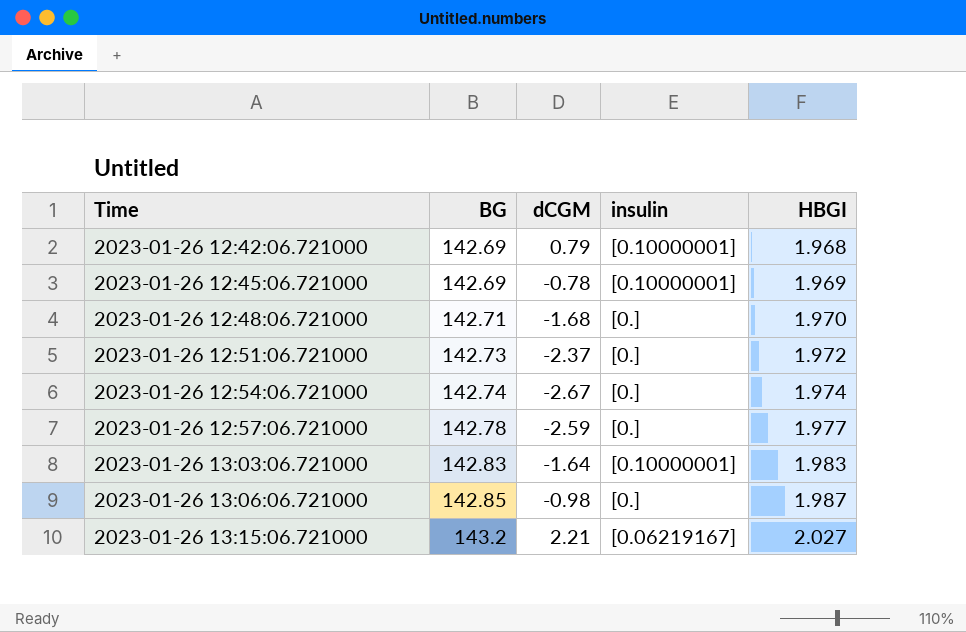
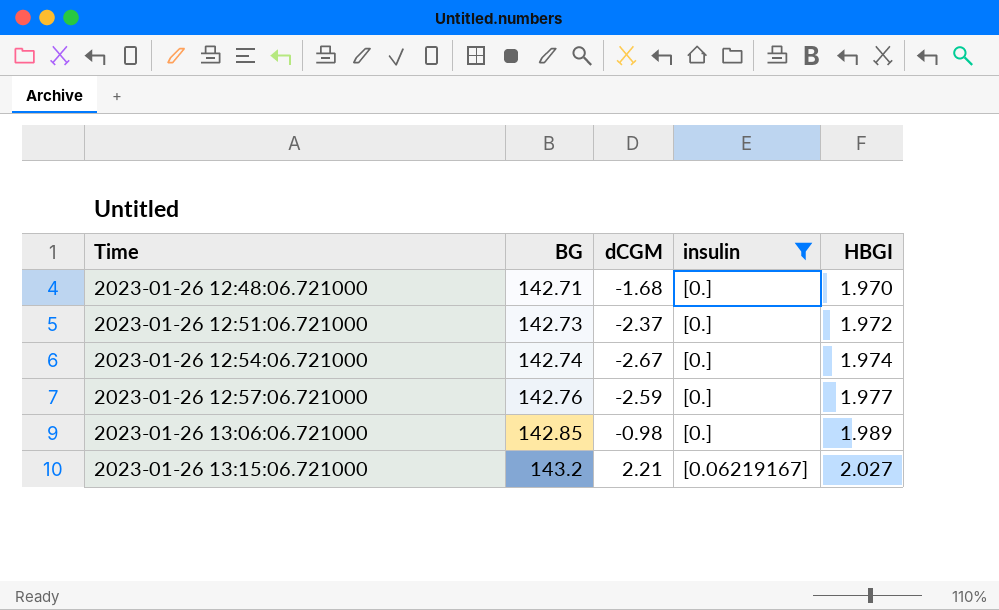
filter: none -> insulin != [0.10000001]
2023-01-26 12:57:06.721000 | BG: 142.78 -> 142.76
2023-01-26 13:06:06.721000 | HBGI: 1.987 -> 1.989

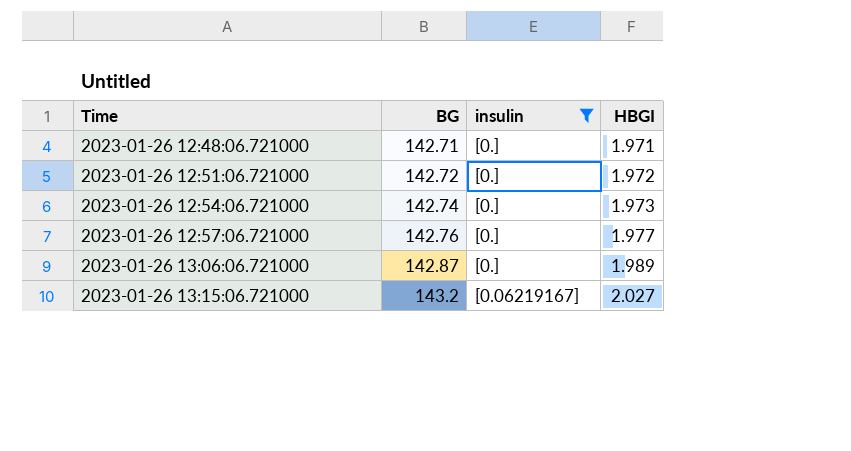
column dCGM | position: 3 -> none
2023-01-26 12:48:06.721000 | HBGI: 1.970 -> 1.971
2023-01-26 12:51:06.721000 | BG: 142.73 -> 142.72
2023-01-26 12:54:06.721000 | HBGI: 1.974 -> 1.973
2023-01-26 13:06:06.721000 | BG: 142.85 -> 142.87

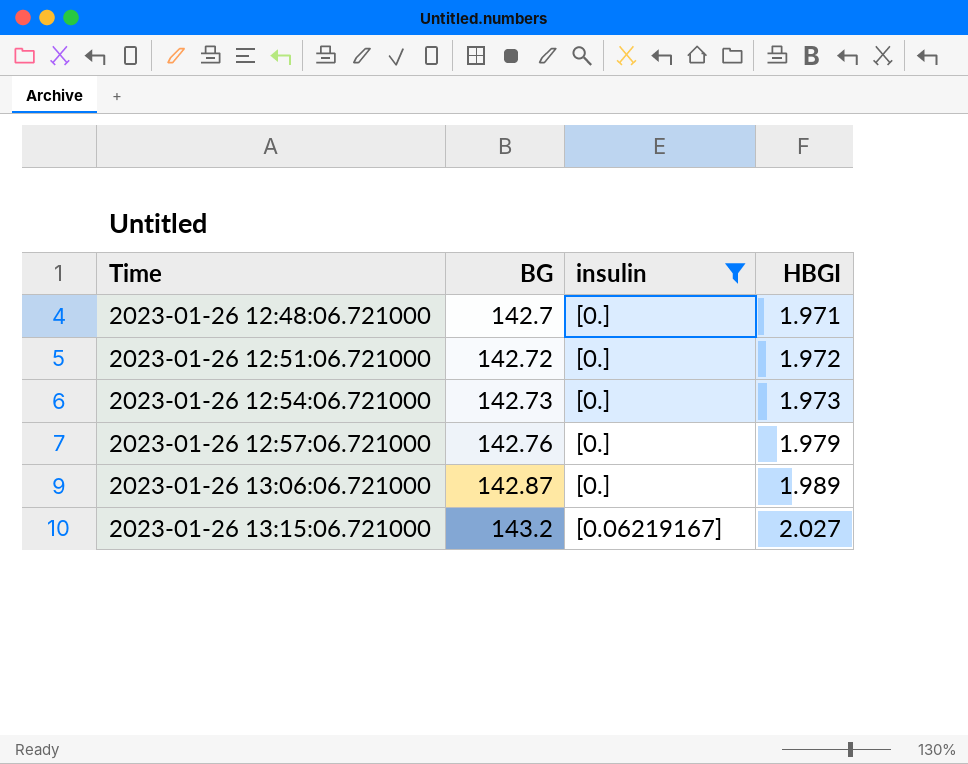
2023-01-26 12:48:06.721000 | BG: 142.71 -> 142.7
2023-01-26 12:54:06.721000 | BG: 142.74 -> 142.73
2023-01-26 12:57:06.721000 | HBGI: 1.977 -> 1.979

